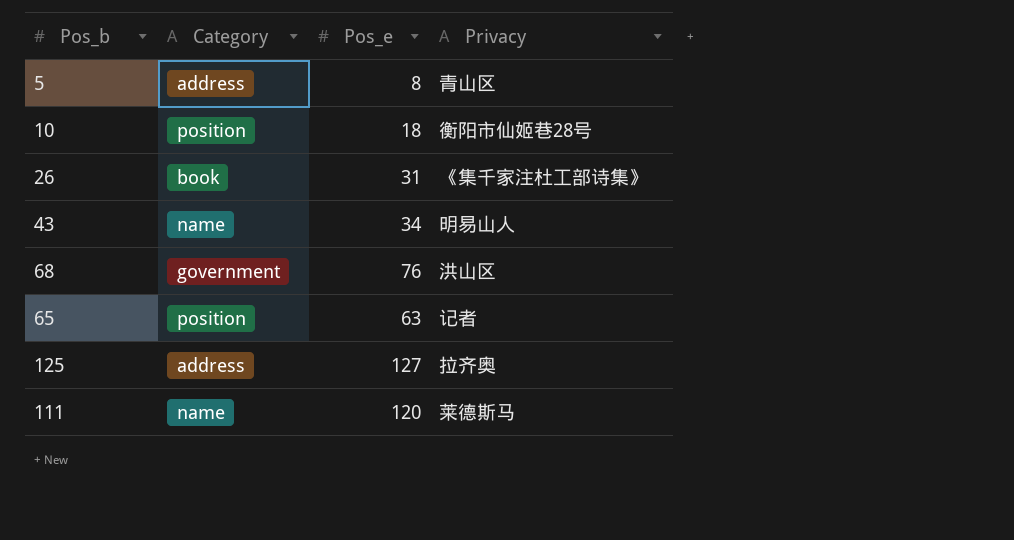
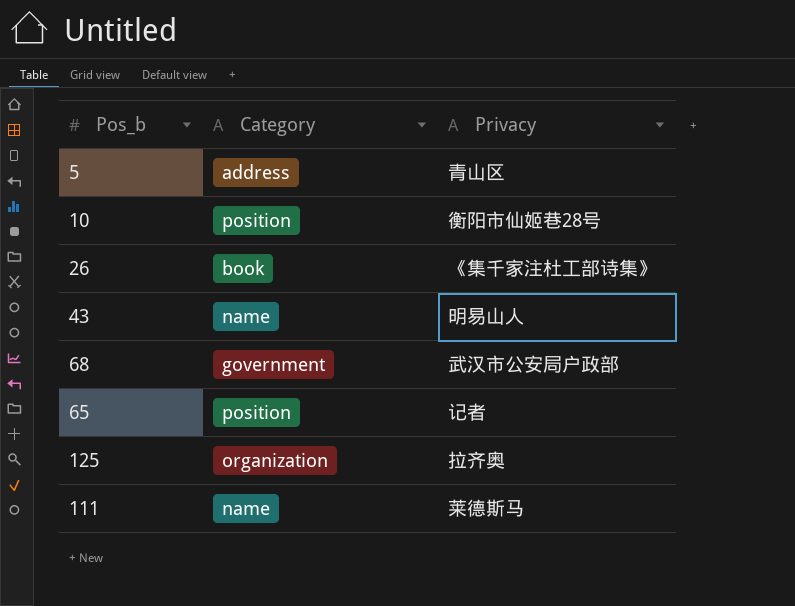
column Pos_e | position: 3 -> none
68 | Privacy: 洪山区 -> 武汉市公安局户政部
125 | Category: address -> organization

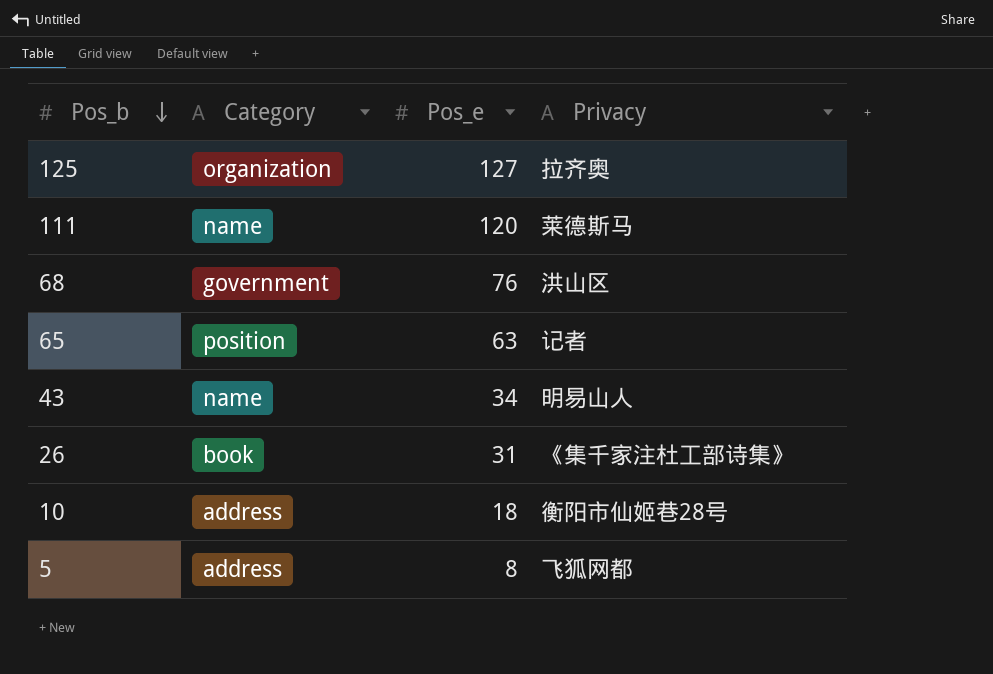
row order: none -> Pos_b descending
column Pos_e | position: none -> 3
68 | Privacy: 武汉市公安局户政部 -> 洪山区
10 | Category: position -> address
5 | Privacy: 青山区 -> 飞狐网都

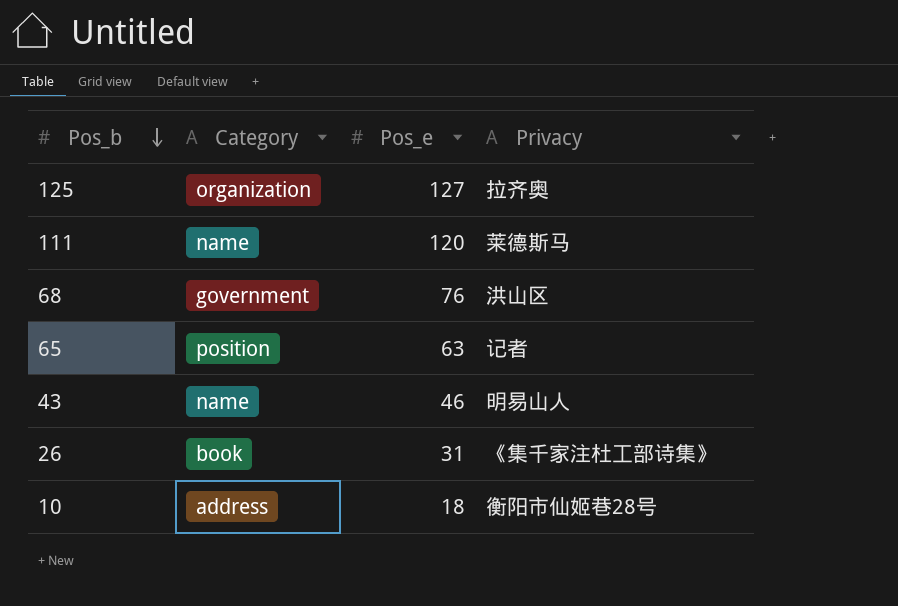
row 5: address | 8 | 飞狐网都 -> none
43 | Pos_e: 34 -> 46

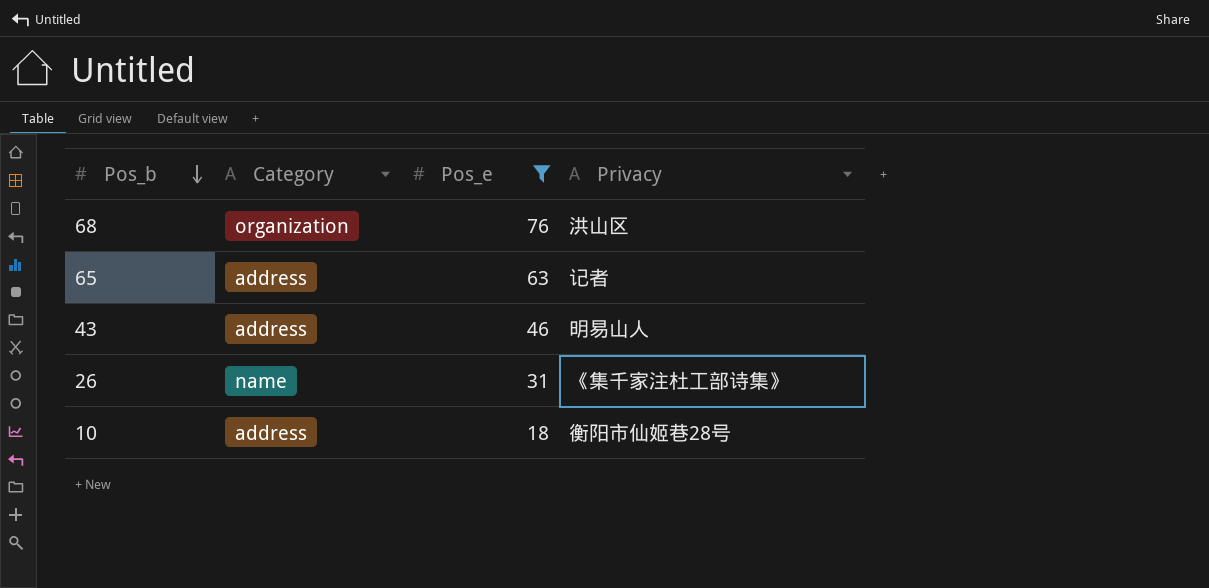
filter: none -> Pos_e <= 76
68 | Category: government -> organization
65 | Category: position -> address
43 | Category: name -> address
26 | Category: book -> name

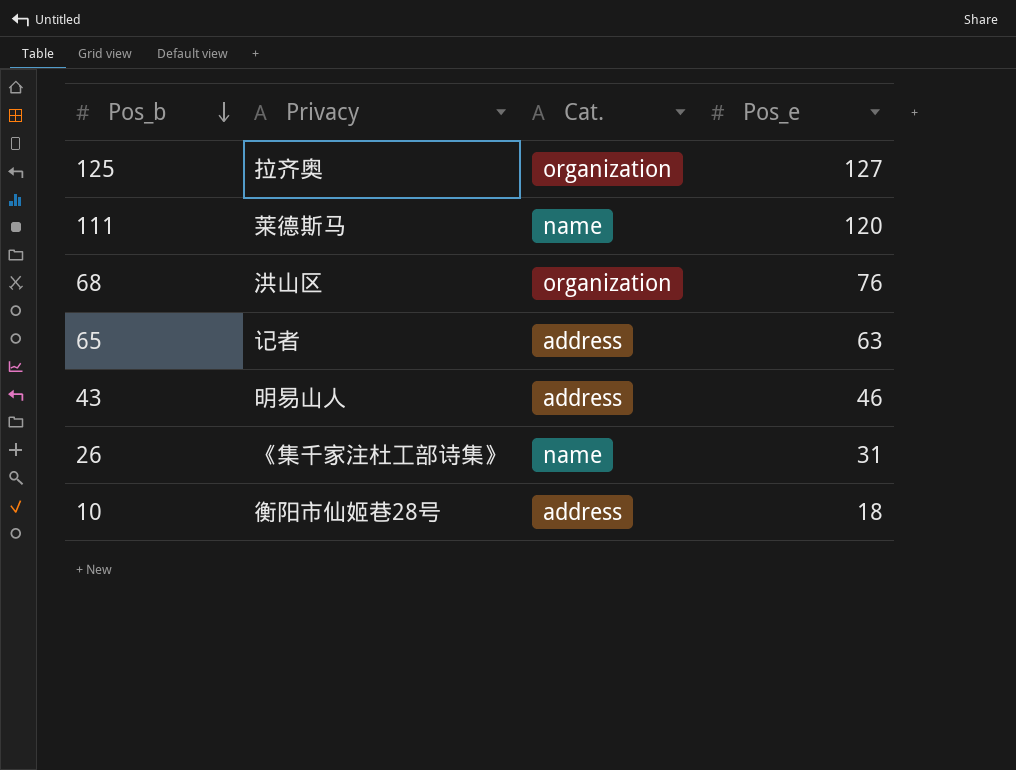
filter: Pos_e <= 76 -> none
column Privacy | position: 4 -> 2
column name: Category -> Cat.

